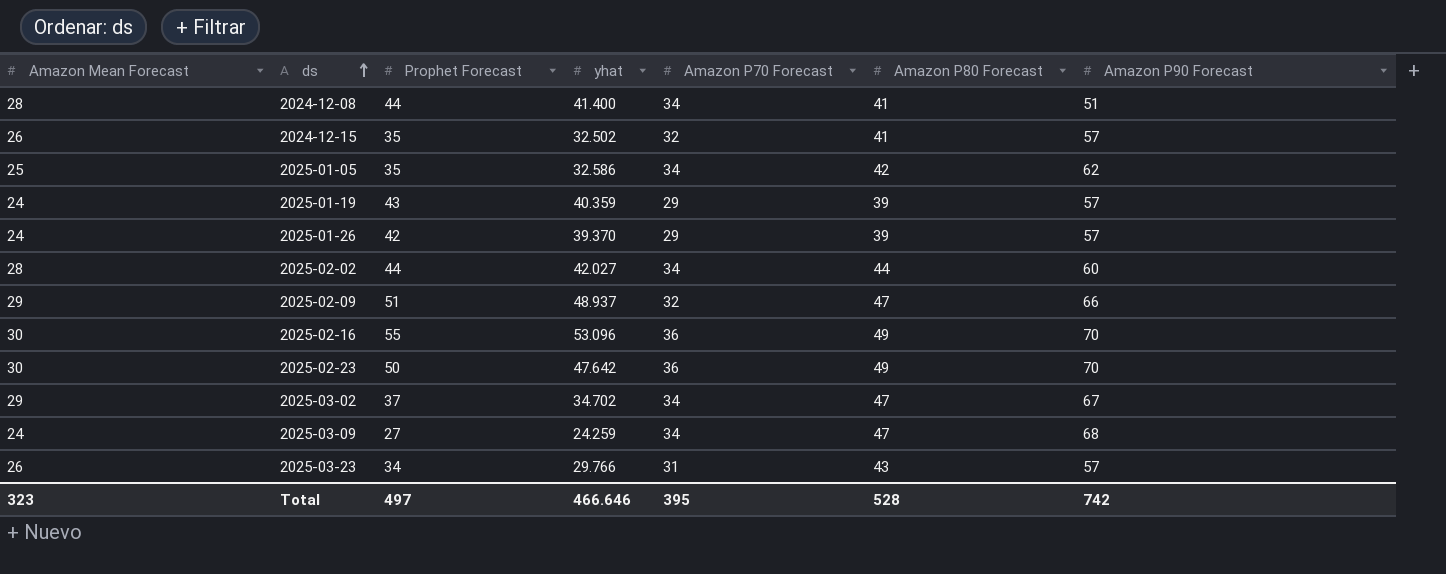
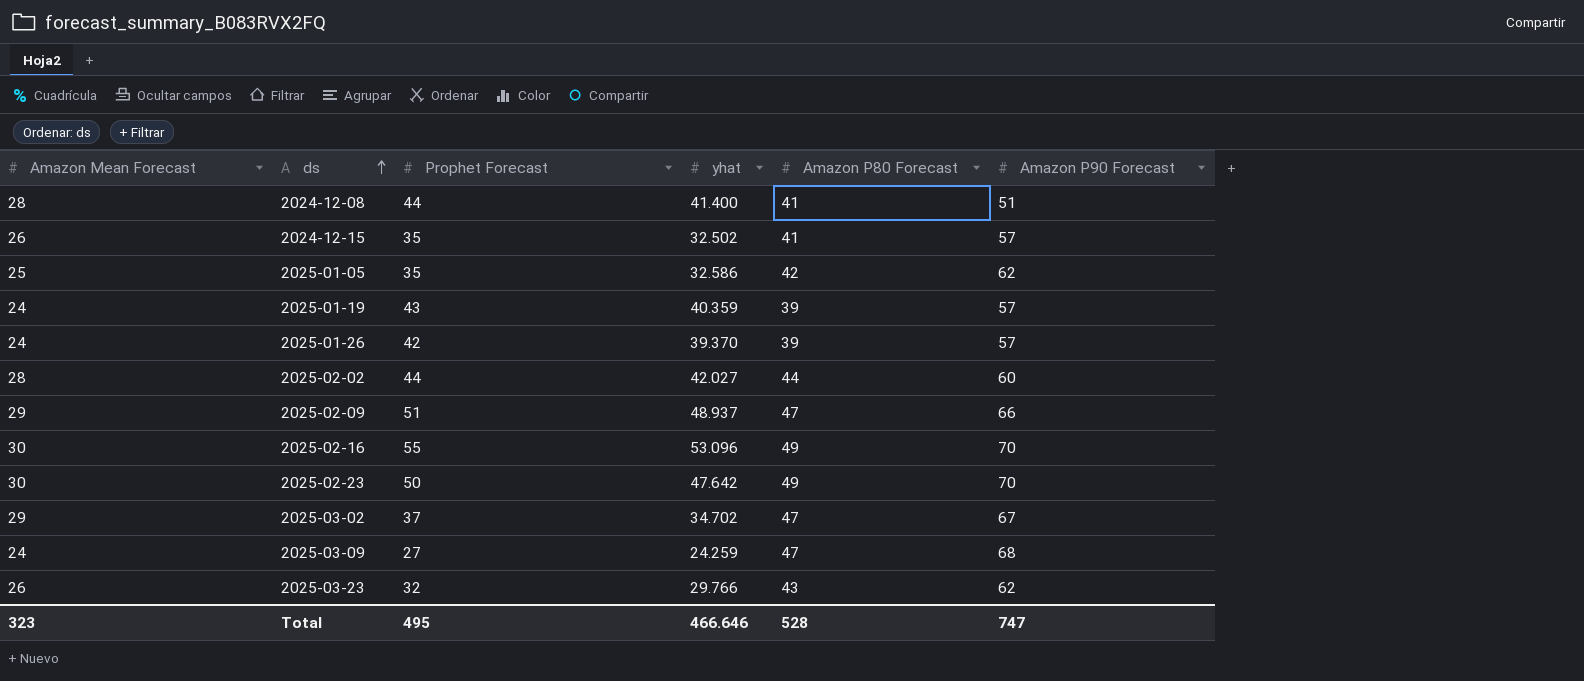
column Amazon P70 Forecast | position: 5 -> none
2025-03-23 | Prophet Forecast: 34 -> 32
2025-03-23 | Amazon P90 Forecast: 57 -> 62
Total | Prophet Forecast: 497 -> 495
Total | Amazon P90 Forecast: 742 -> 747

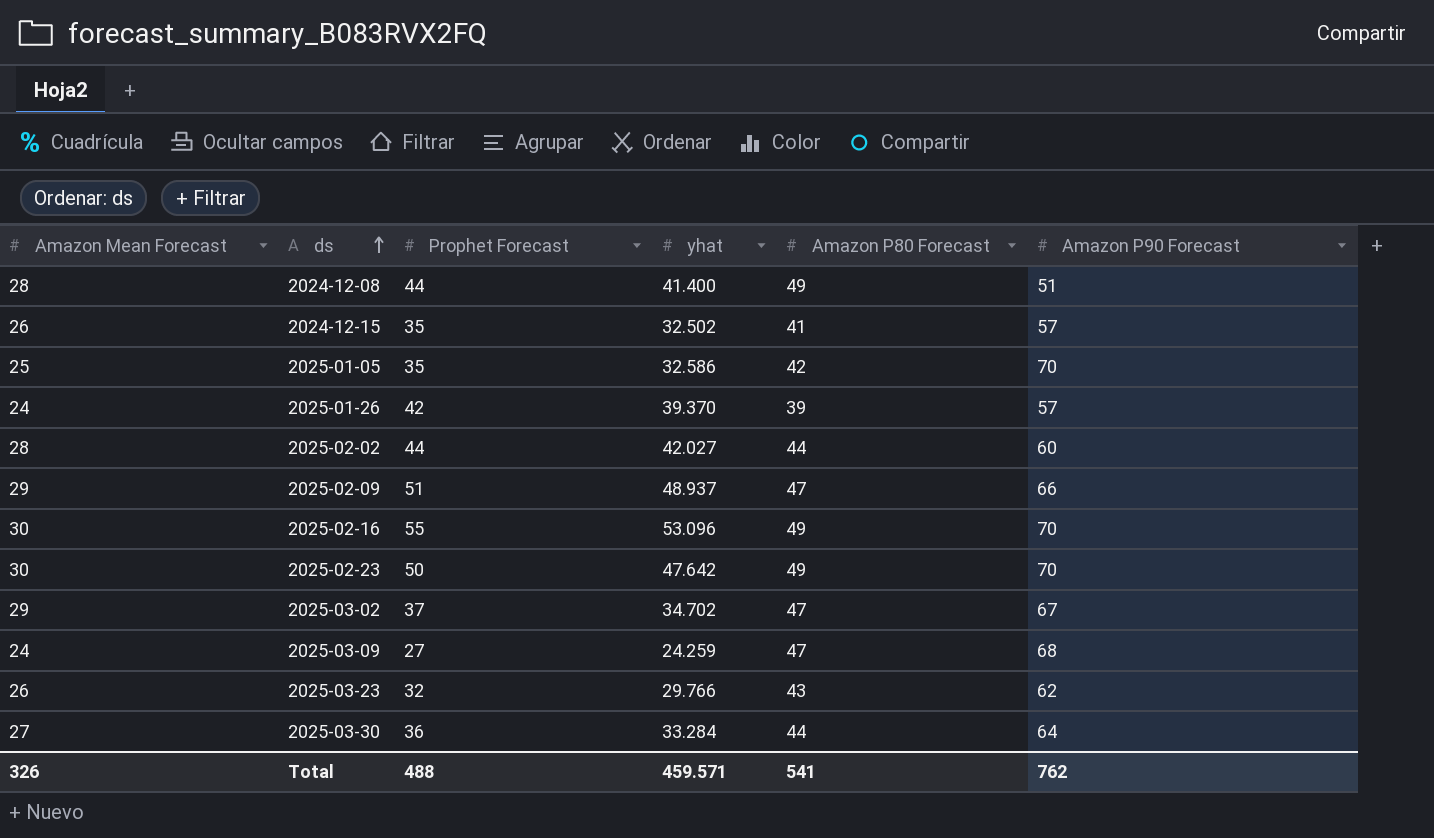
row 2025-01-19: 24 | 43 | 40.359 | 39 | 57 -> none
2024-12-08 | Amazon P80 Forecast: 41 -> 49
2025-01-05 | Amazon P90 Forecast: 62 -> 70
row 2025-03-30: none -> 27 | 36 | 33.284 | 44 | 64
Total | Amazon Mean Forecast: 323 -> 326
Total | Prophet Forecast: 495 -> 488
Total | yhat: 466.646 -> 459.571
Total | Amazon P80 Forecast: 528 -> 541
Total | Amazon P90 Forecast: 747 -> 762

